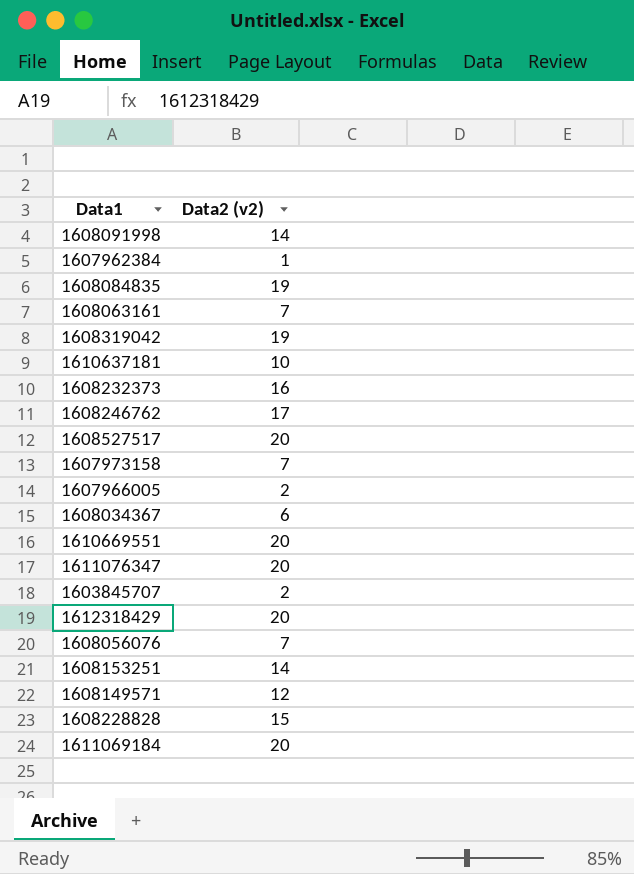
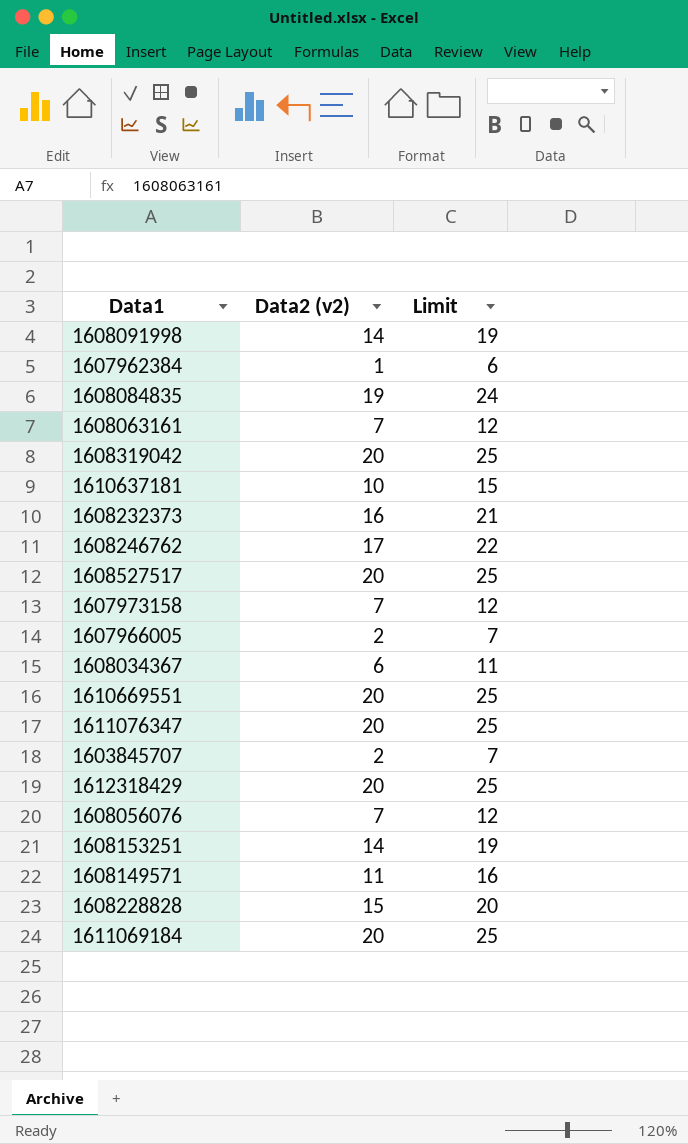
column Limit | formula: none -> [Data2 (v2)] + 5
1608319042 | Data2 (v2): 19 -> 20
1608149571 | Data2 (v2): 12 -> 11

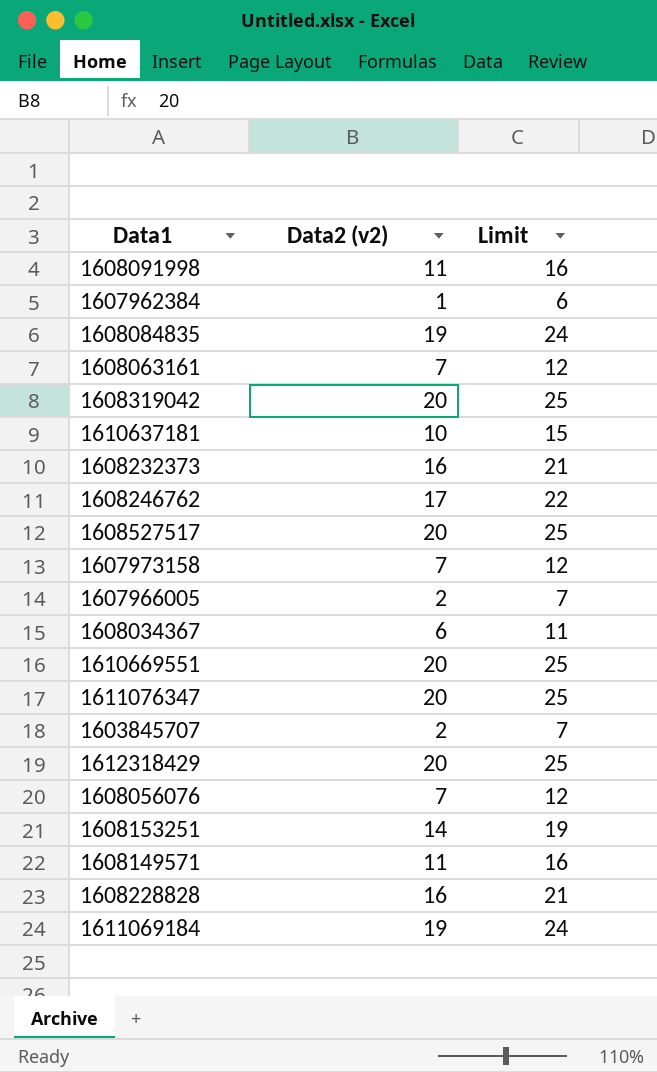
1608091998 | Data2 (v2): 14 -> 11
1608091998 | Limit: 19 -> 16
1608228828 | Data2 (v2): 15 -> 16
1608228828 | Limit: 20 -> 21
1611069184 | Data2 (v2): 20 -> 19
1611069184 | Limit: 25 -> 24

